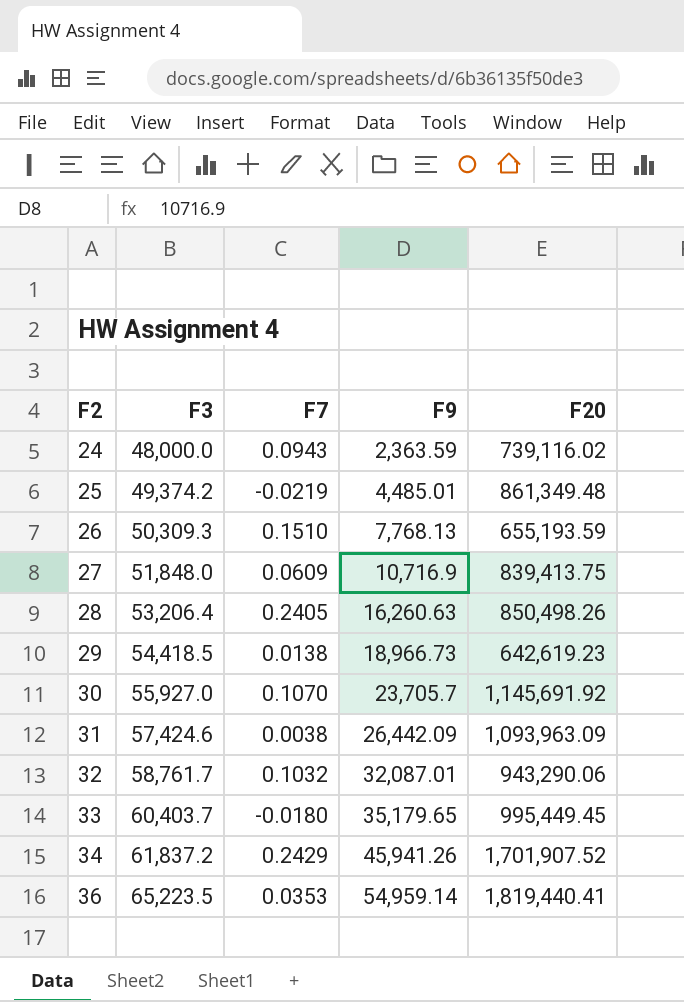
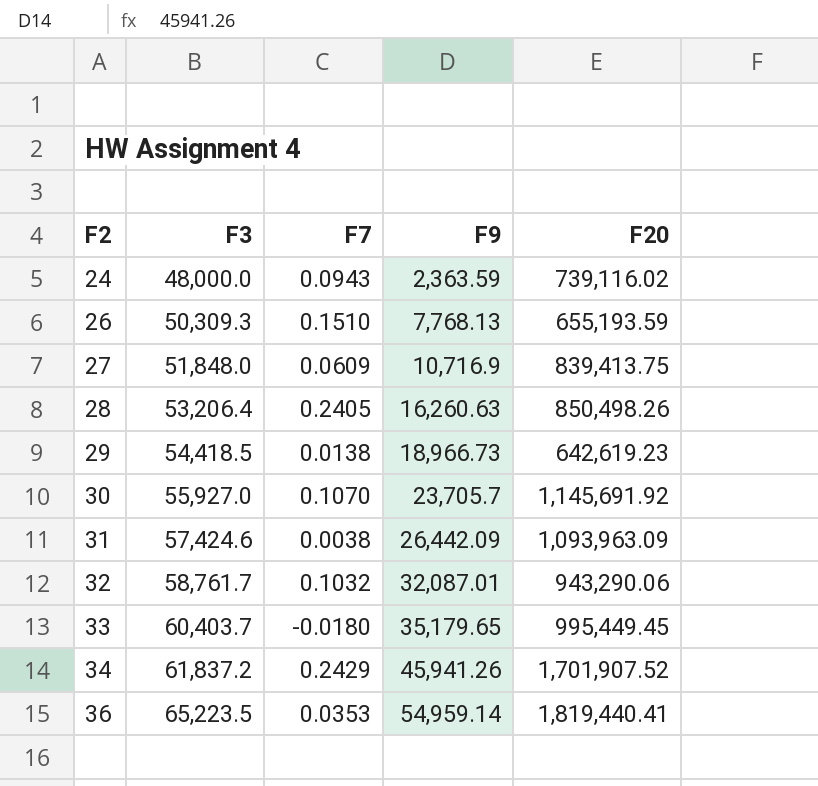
row 25: 49,374.2 | -0.0219 | 4,485.01 | 861,349.48 -> none

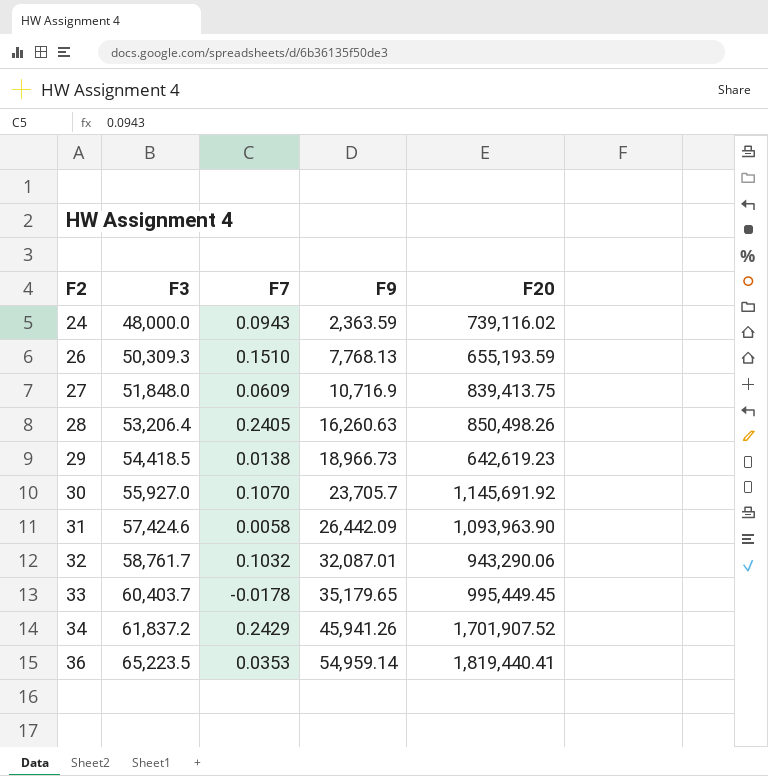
31 | F7: 0.0038 -> 0.0058
31 | F20: 1,093,963.09 -> 1,093,963.90
33 | F7: -0.0180 -> -0.0178

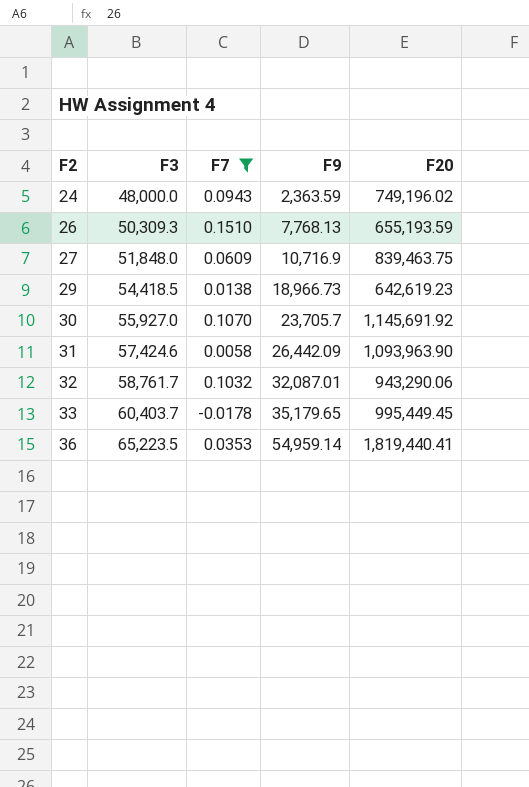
filter: none -> F7 <= 0.1510
24 | F20: 739,116.02 -> 749,196.02
27 | F20: 839,413.75 -> 839,463.75

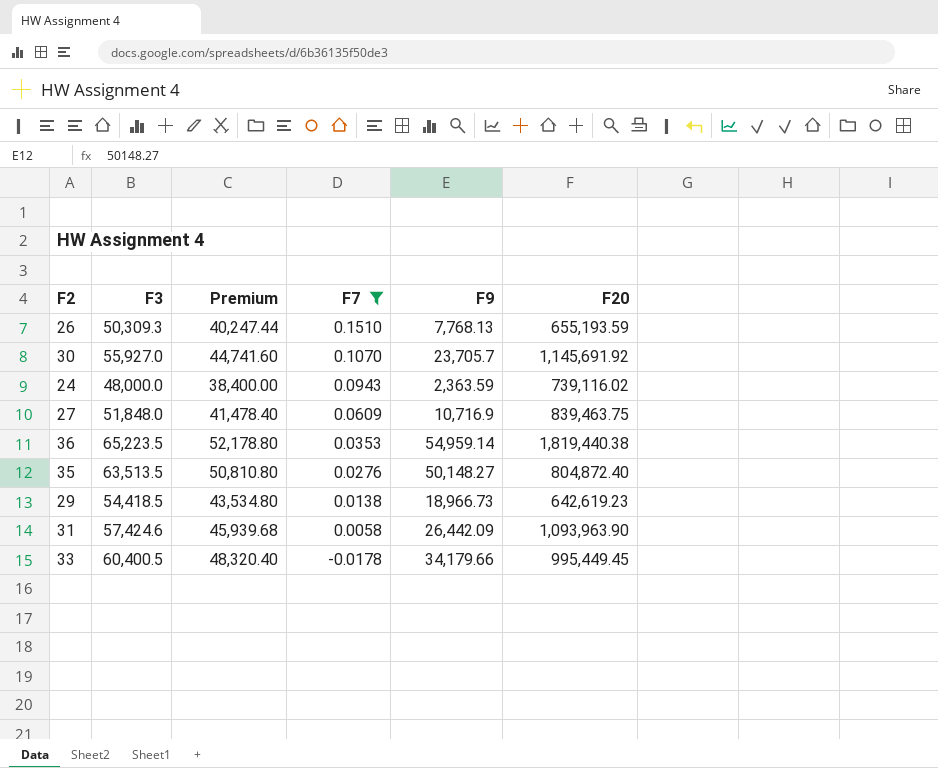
row order: F2 ascending -> F7 descending
column Premium | formula: none -> [F3] * 0.8
row 32: 58,761.7 | 0.1032 | 32,087.01 | 943,290.06 -> none
24 | F20: 749,196.02 -> 739,116.02
36 | F20: 1,819,440.41 -> 1,819,440.38
row 35: none -> 63,513.5 | 50,810.80 | 0.0276 | 50,148.27 | 804,872.40
33 | F3: 60,403.7 -> 60,400.5
33 | F9: 35,179.65 -> 34,179.66

